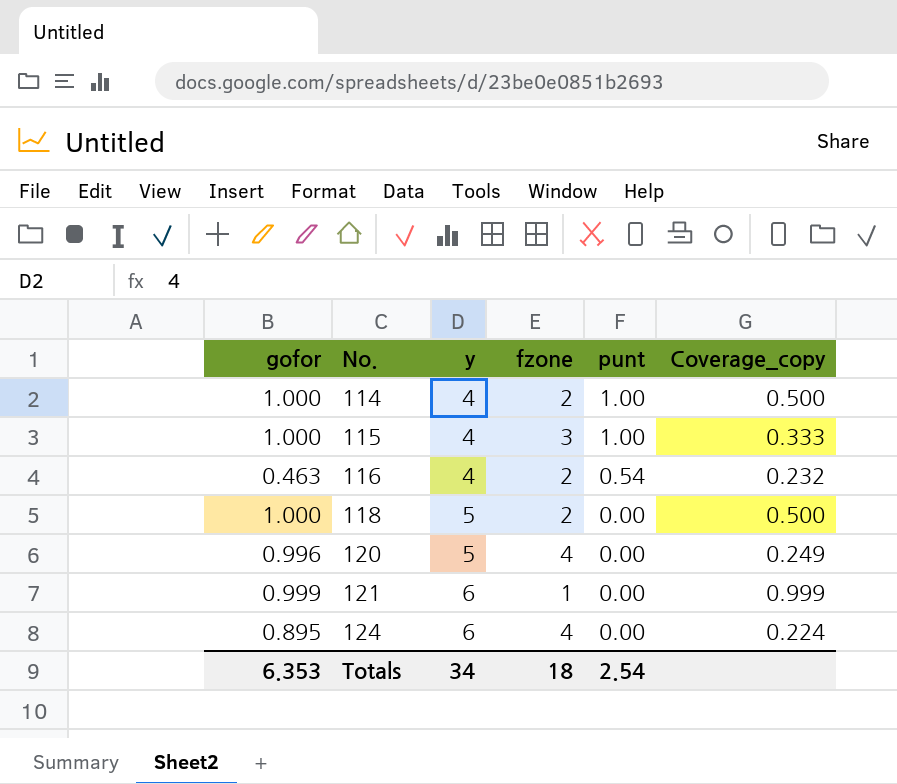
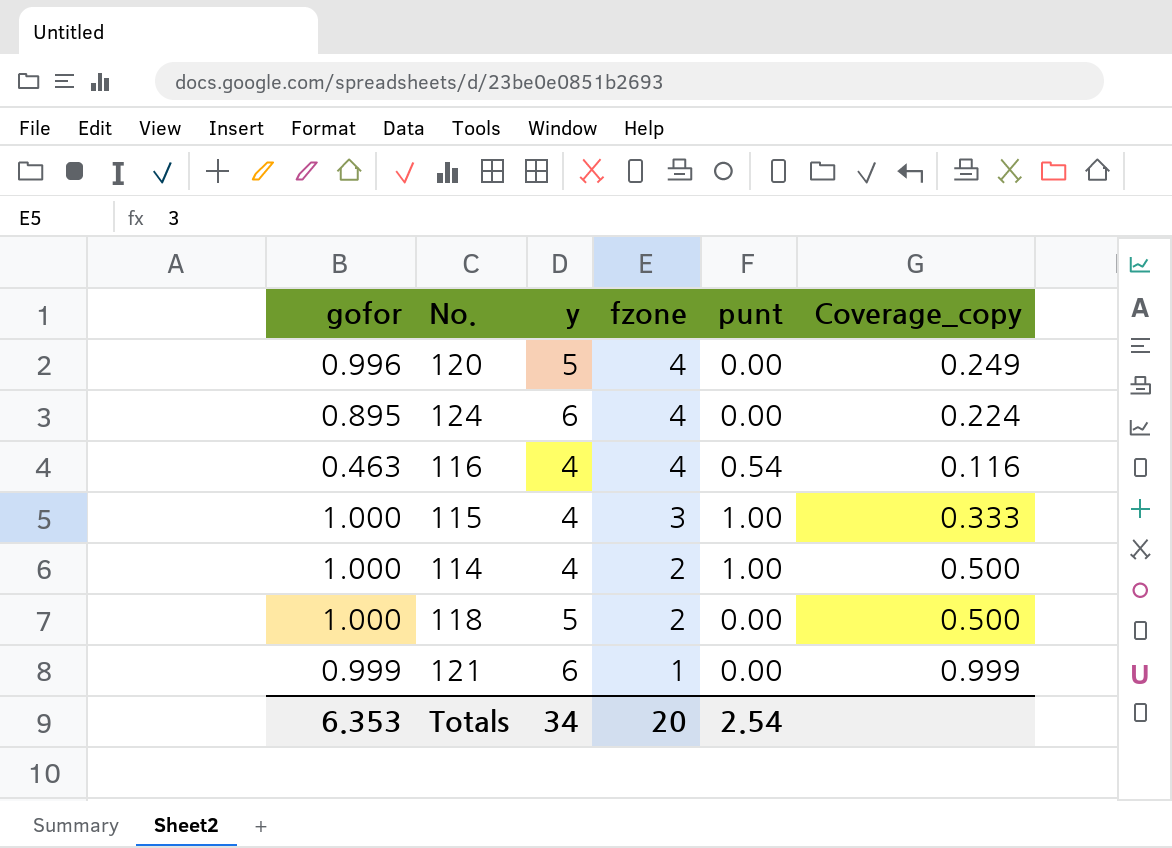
row order: No. ascending -> fzone descending
116 | fzone: 2 -> 4
116 | Coverage_copy: 0.232 -> 0.116
Totals | fzone: 18 -> 20

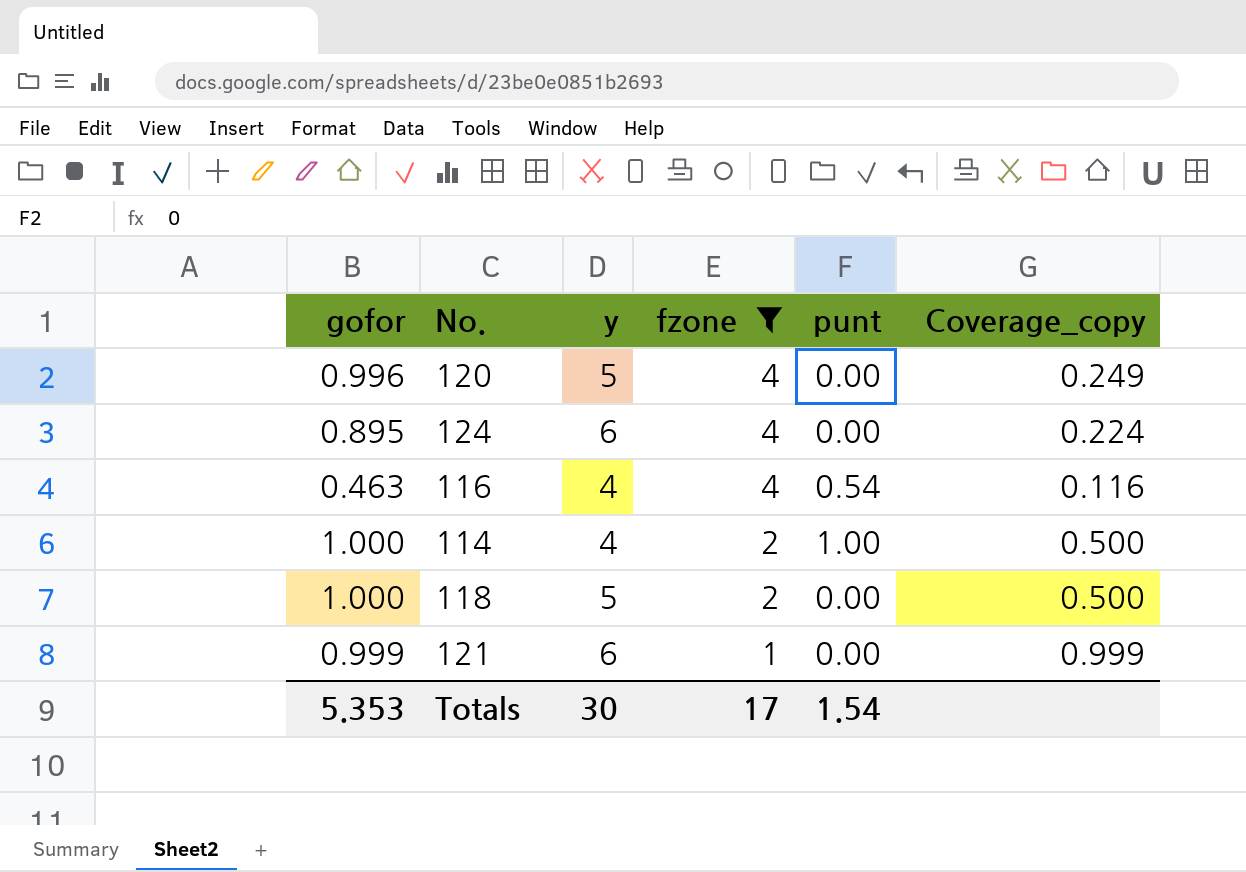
filter: none -> fzone != 3
Totals | gofor: 6.353 -> 5.353
Totals | y: 34 -> 30
Totals | fzone: 20 -> 17
Totals | punt: 2.54 -> 1.54

